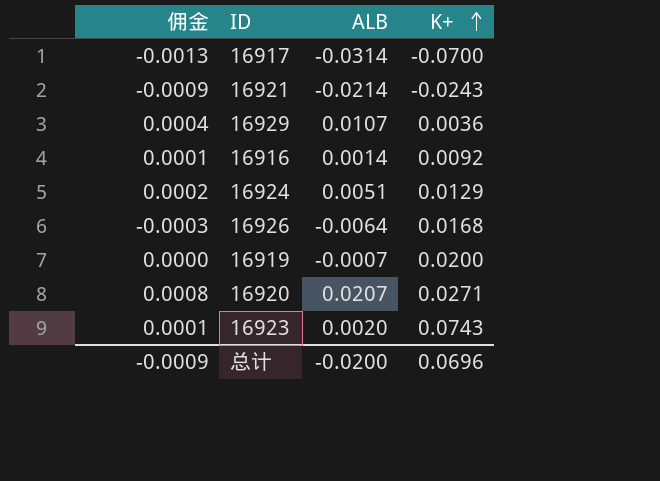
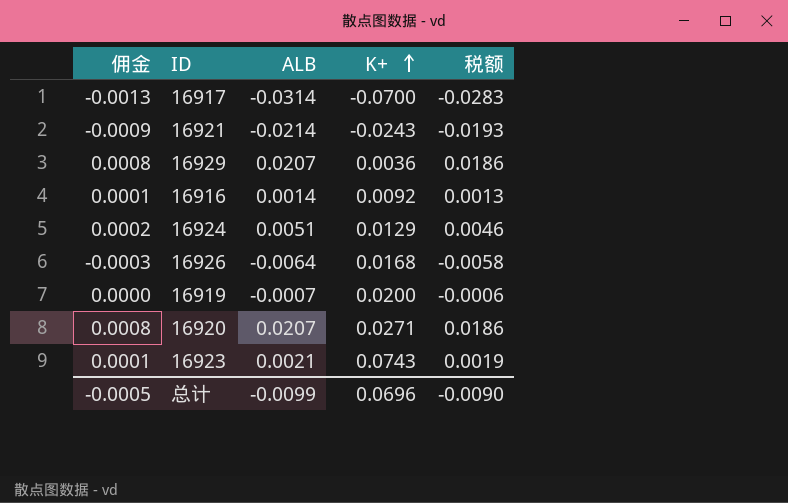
column 税额 | formula: none -> [ALB] * 0.9
16929 | 佣金: 0.0004 -> 0.0008
16929 | ALB: 0.0107 -> 0.0207
16923 | ALB: 0.0020 -> 0.0021
总计 | 佣金: -0.0009 -> -0.0005
总计 | ALB: -0.0200 -> -0.0099

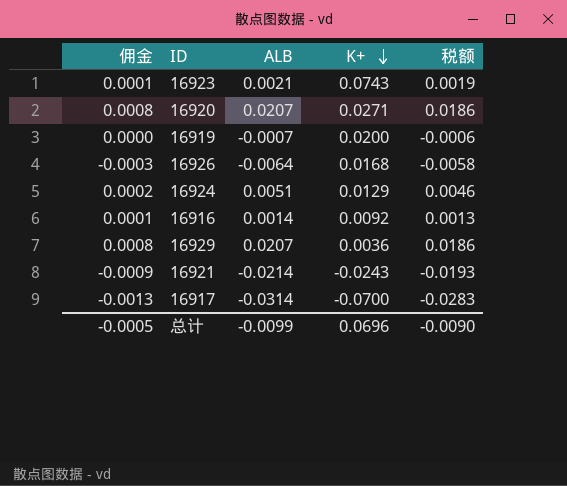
row order: K+ ascending -> K+ descending

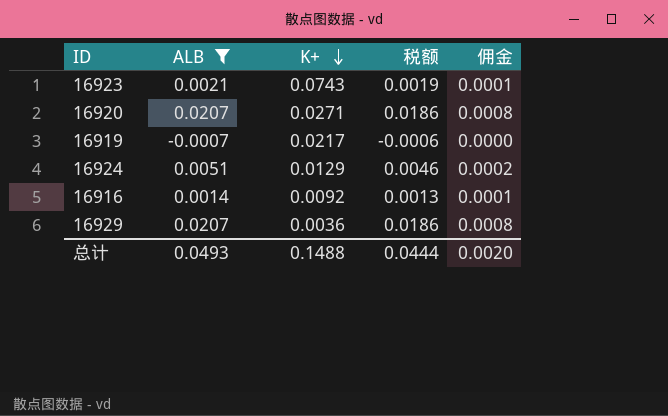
filter: none -> ALB >= -0.0007
column 佣金 | position: 1 -> 5
16919 | K+: 0.0200 -> 0.0217
总计 | ALB: -0.0099 -> 0.0493
总计 | K+: 0.0696 -> 0.1488
总计 | 税额: -0.0090 -> 0.0444
总计 | 佣金: -0.0005 -> 0.0020

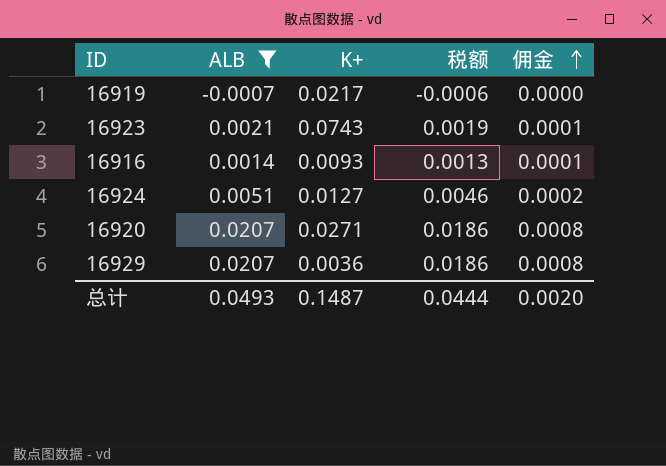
row order: K+ descending -> 佣金 ascending
16916 | K+: 0.0092 -> 0.0093
16924 | K+: 0.0129 -> 0.0127
总计 | K+: 0.1488 -> 0.1487

